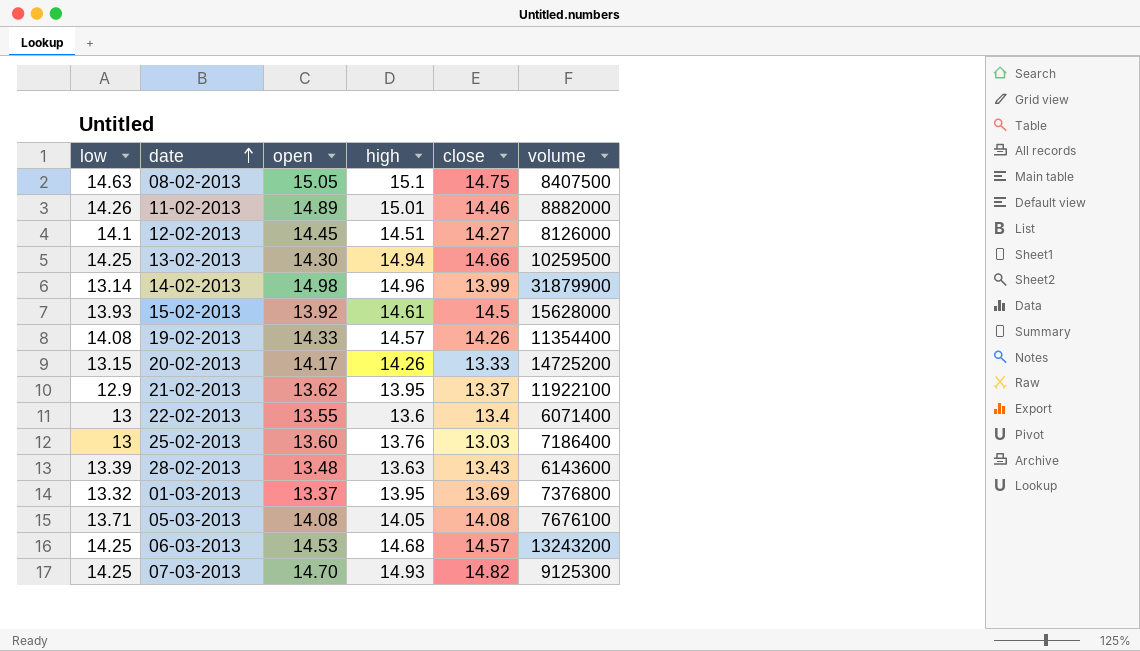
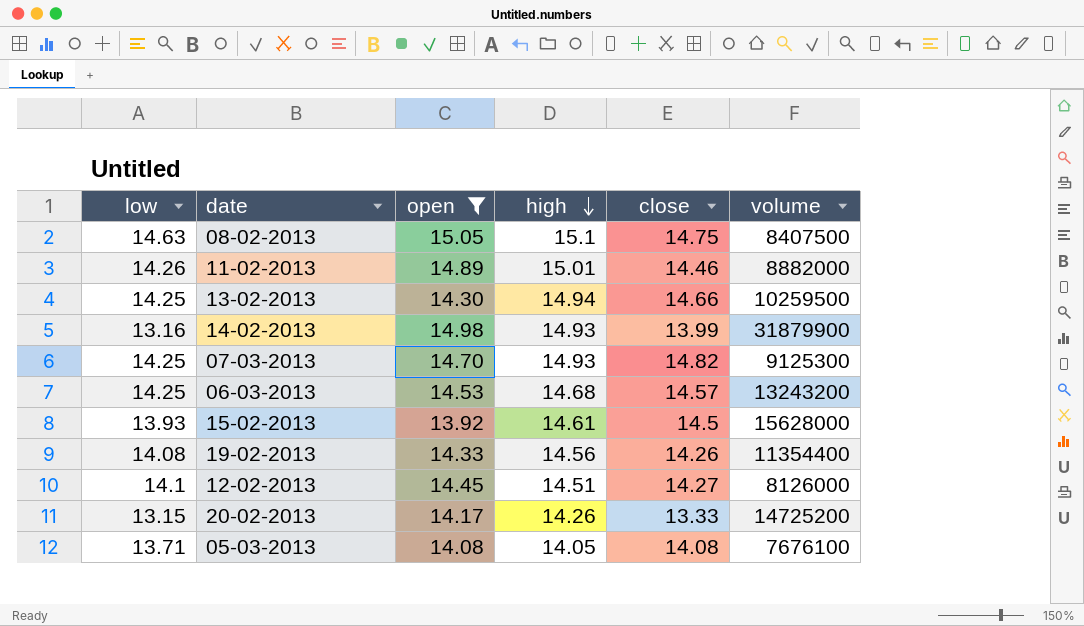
filter: none -> open >= 13.92
row order: date ascending -> high descending
14-02-2013 | low: 13.14 -> 13.16
14-02-2013 | high: 14.96 -> 14.93
19-02-2013 | high: 14.57 -> 14.56

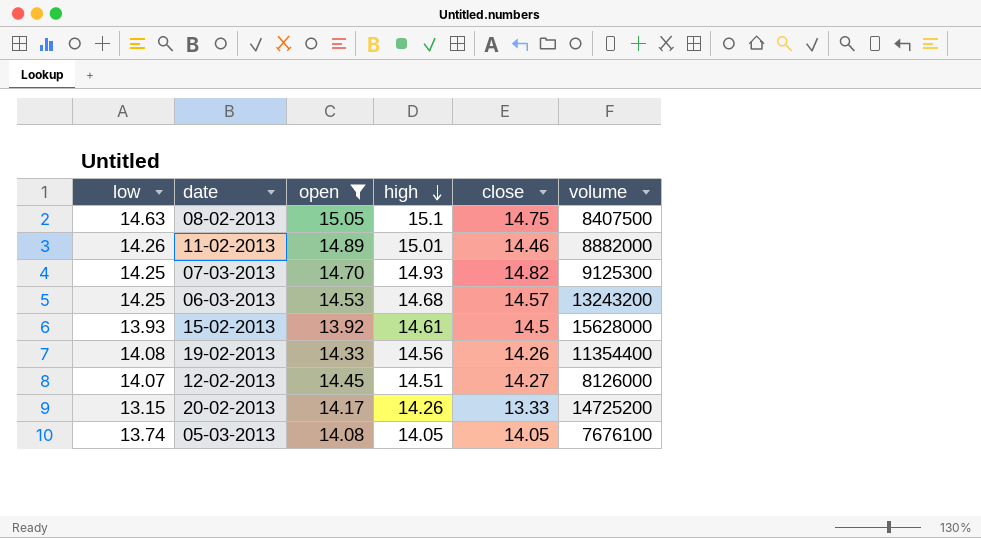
row 13-02-2013: 14.25 | 14.30 | 14.94 | 14.66 | 10259500 -> none
row 14-02-2013: 13.16 | 14.98 | 14.93 | 13.99 | 31879900 -> none
12-02-2013 | low: 14.1 -> 14.07
05-03-2013 | low: 13.71 -> 13.74
05-03-2013 | close: 14.08 -> 14.05

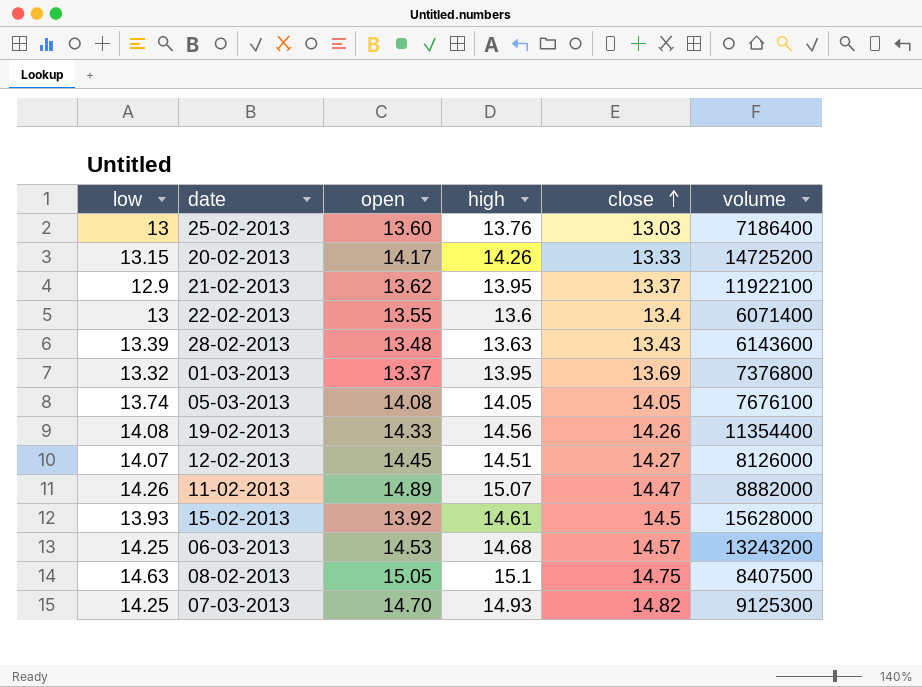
filter: open >= 13.92 -> none
row order: high descending -> close ascending
11-02-2013 | high: 15.01 -> 15.07
11-02-2013 | close: 14.46 -> 14.47

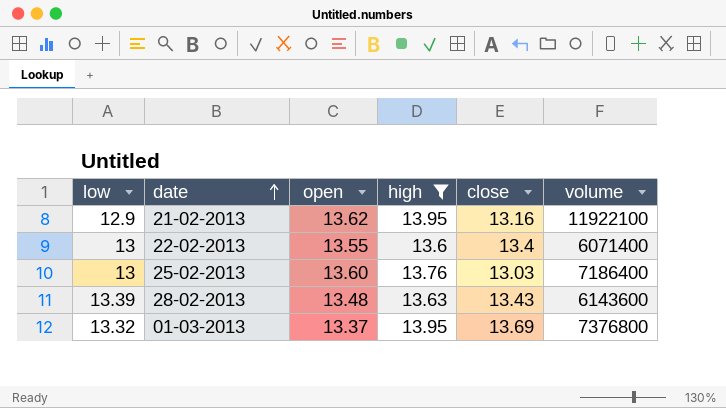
filter: none -> high <= 13.95
row order: close ascending -> date ascending
21-02-2013 | close: 13.37 -> 13.16

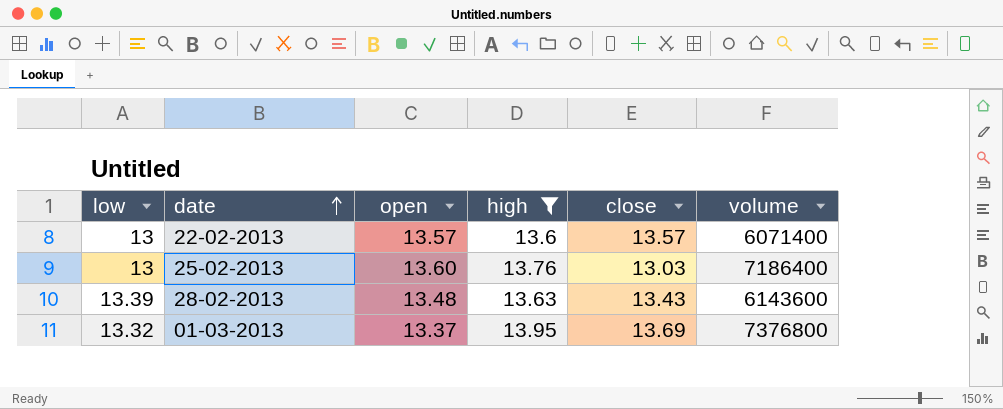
row 21-02-2013: 12.9 | 13.62 | 13.95 | 13.16 | 11922100 -> none
22-02-2013 | open: 13.55 -> 13.57
22-02-2013 | close: 13.4 -> 13.57

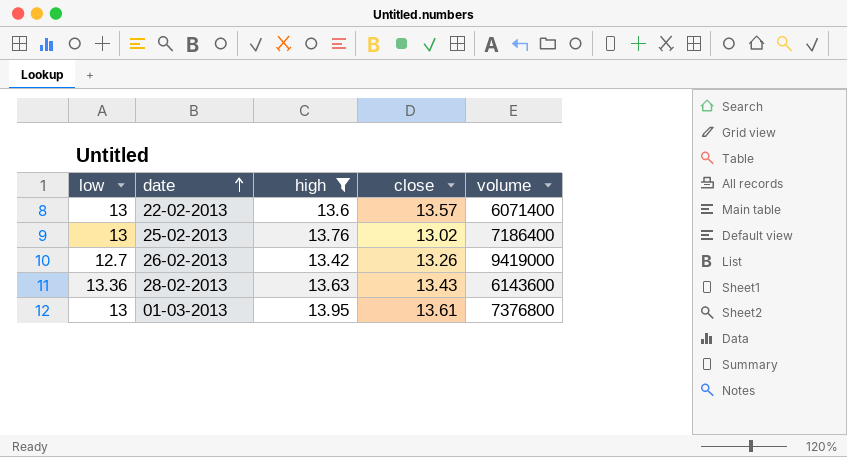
column open | position: 3 -> none
25-02-2013 | close: 13.03 -> 13.02
row 26-02-2013: none -> 12.7 | 13.42 | 13.26 | 9419000
28-02-2013 | low: 13.39 -> 13.36
01-03-2013 | low: 13.32 -> 13
01-03-2013 | close: 13.69 -> 13.61

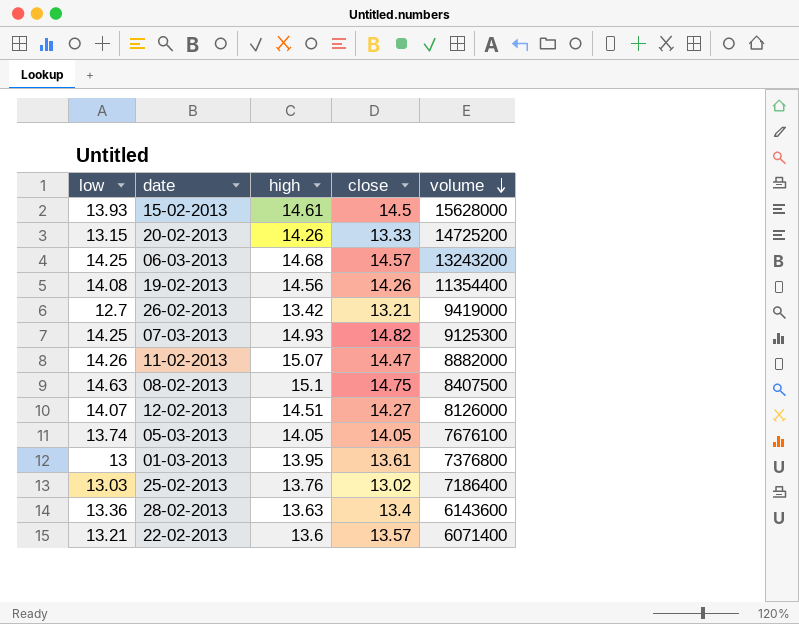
filter: high <= 13.95 -> none
row order: date ascending -> volume descending
26-02-2013 | close: 13.26 -> 13.21
25-02-2013 | low: 13 -> 13.03
28-02-2013 | close: 13.43 -> 13.4
22-02-2013 | low: 13 -> 13.21

